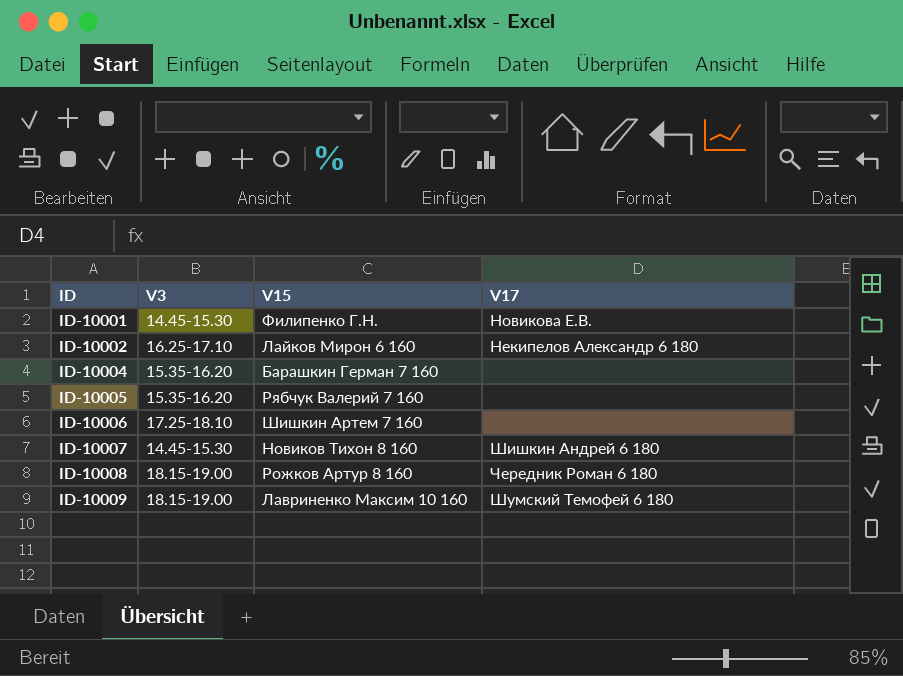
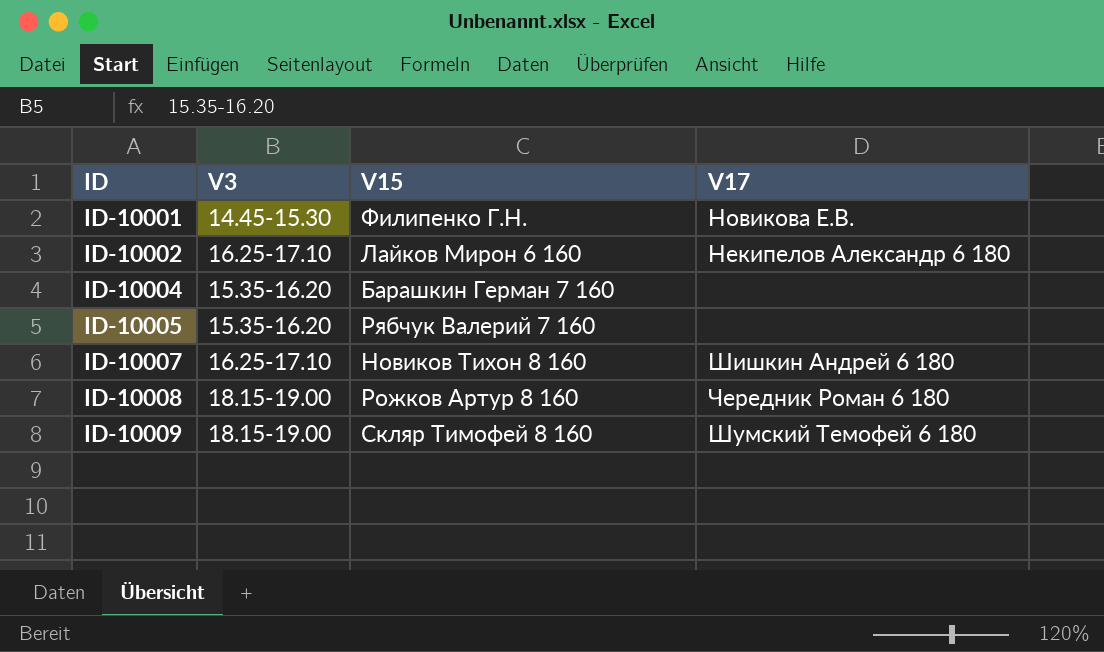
row ID-10006: 17.25-18.10 | Шишкин Артем 7 160 | none -> none
ID-10007 | V3: 14.45-15.30 -> 16.25-17.10
ID-10009 | V15: Лавриненко Максим 10 160 -> Скляр Тимофей 8 160

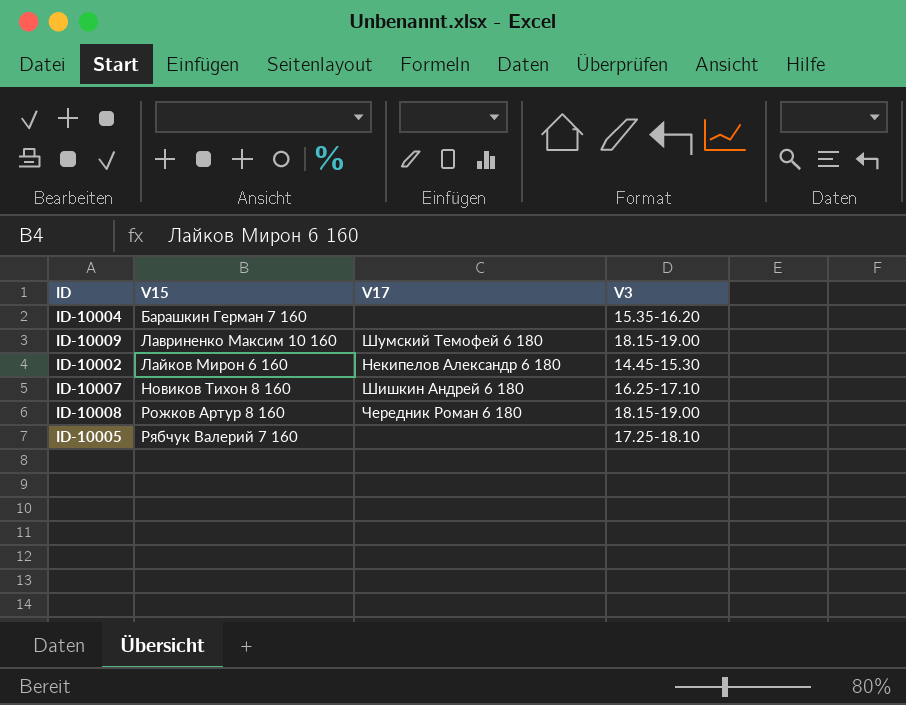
row order: ID ascending -> V15 ascending
column V3 | position: 2 -> 4
row ID-10001: 14.45-15.30 | Филипенко Г.Н. | Новикова Е.В. -> none
ID-10009 | V15: Скляр Тимофей 8 160 -> Лавриненко Максим 10 160
ID-10002 | V3: 16.25-17.10 -> 14.45-15.30
ID-10005 | V3: 15.35-16.20 -> 17.25-18.10

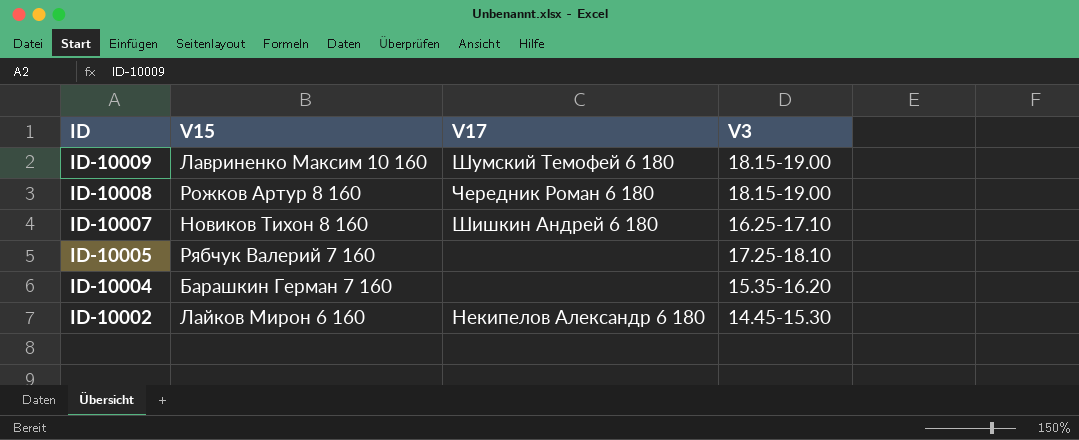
row order: V15 ascending -> ID descending

